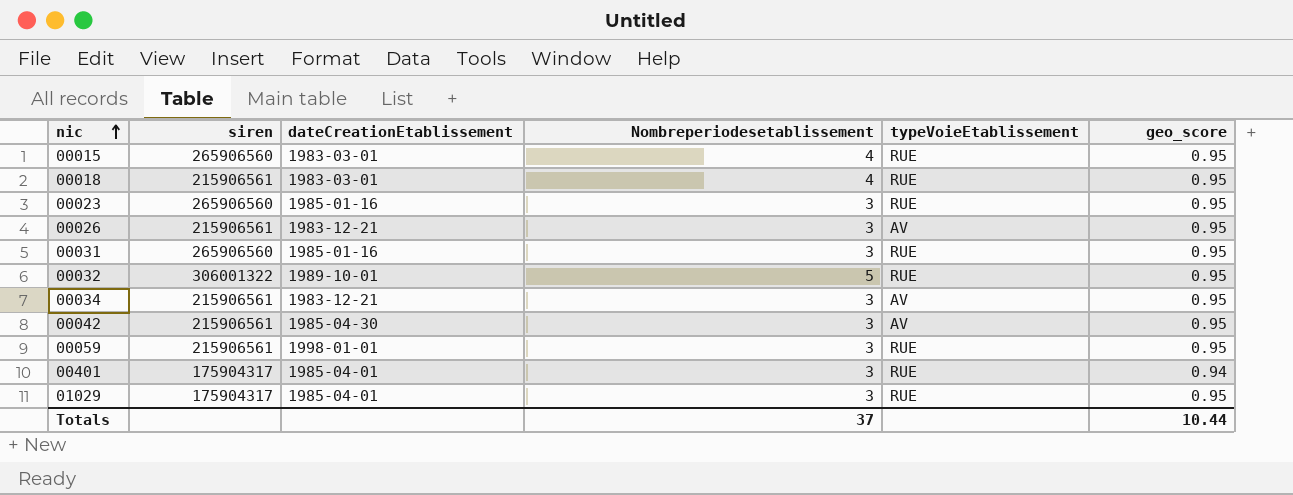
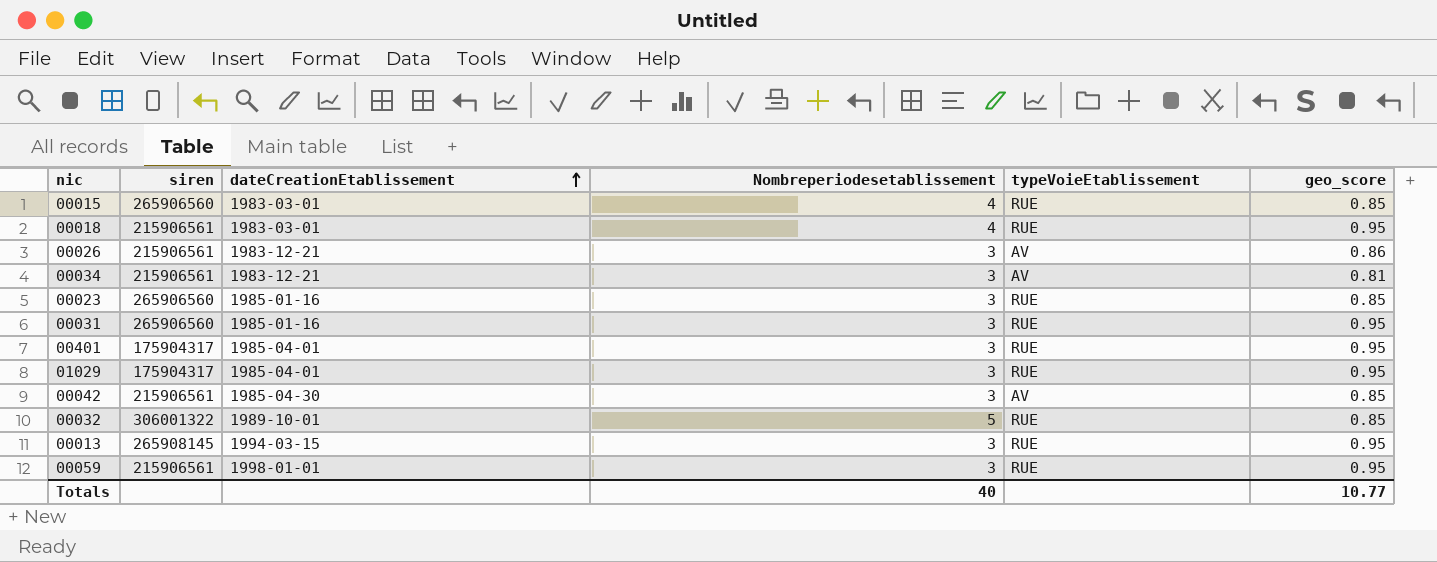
row order: nic ascending -> dateCreationEtablissement ascending
00015 | geo_score: 0.95 -> 0.85
00026 | geo_score: 0.95 -> 0.86
00034 | geo_score: 0.95 -> 0.81
00023 | geo_score: 0.95 -> 0.85
00401 | geo_score: 0.94 -> 0.95
00042 | geo_score: 0.95 -> 0.85
00032 | geo_score: 0.95 -> 0.85
row 00013: none -> 265908145 | 1994-03-15 | 3 | RUE | 0.95
Totals | Nombreperiodesetablissement: 37 -> 40
Totals | geo_score: 10.44 -> 10.77

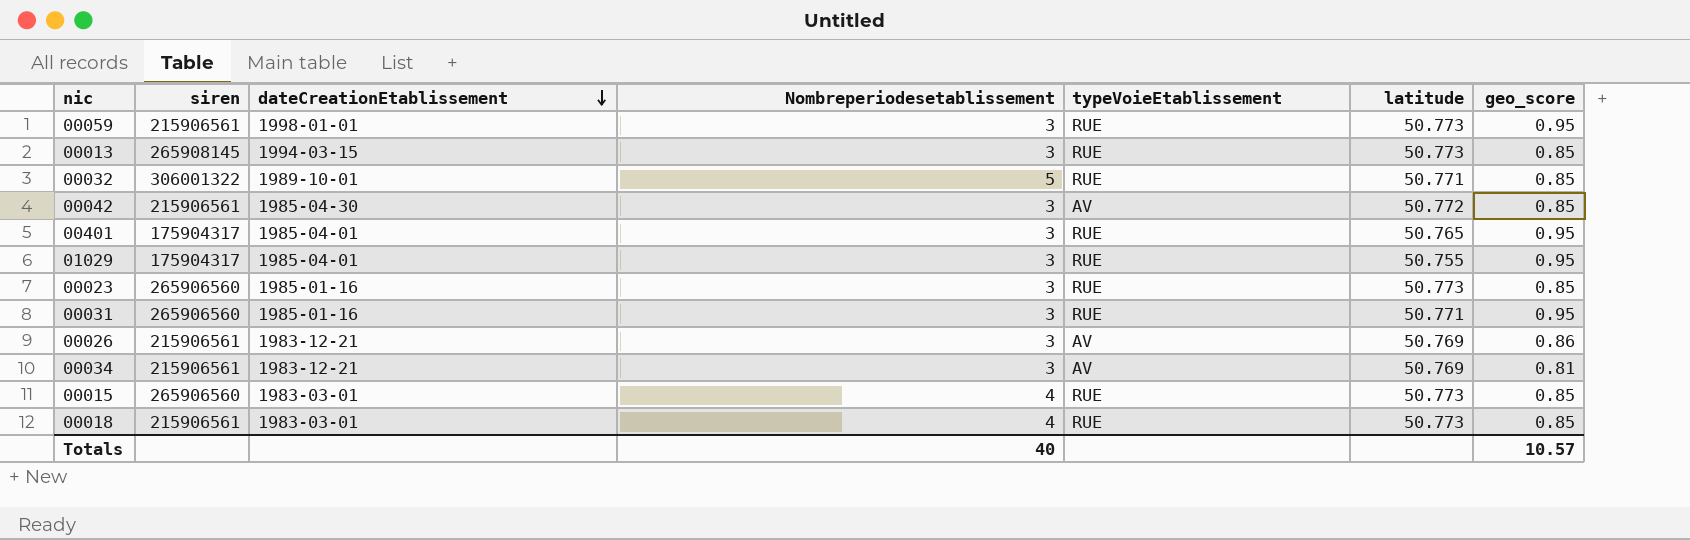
row order: dateCreationEtablissement ascending -> dateCreationEtablissement descending
column latitude | position: none -> 6
00013 | geo_score: 0.95 -> 0.85
00018 | geo_score: 0.95 -> 0.85
Totals | geo_score: 10.77 -> 10.57

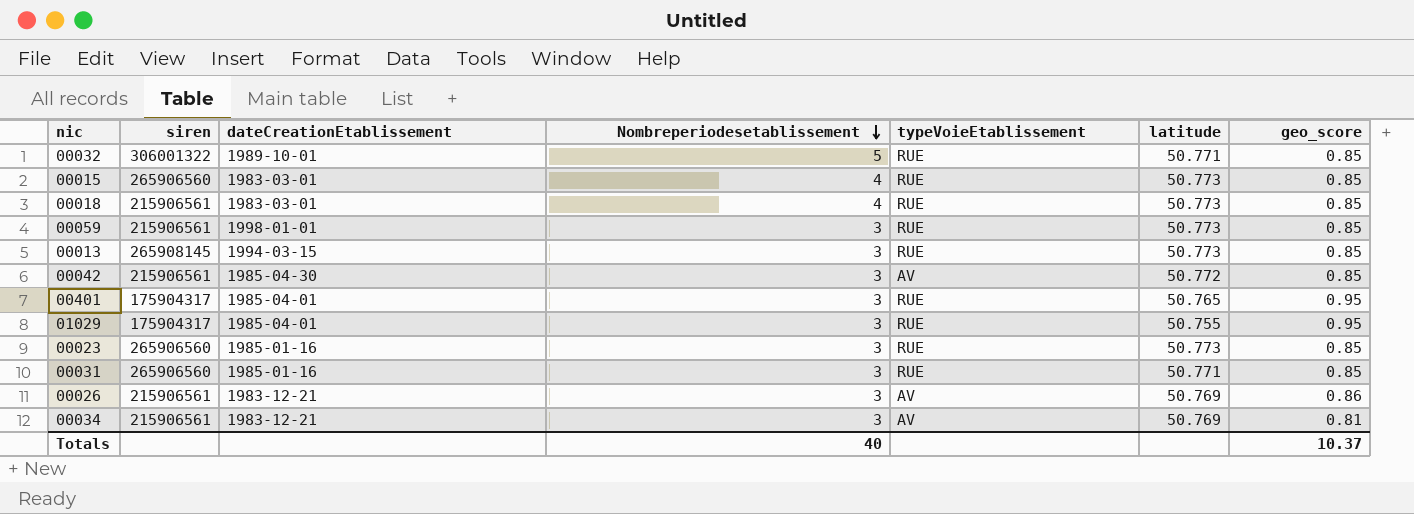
row order: dateCreationEtablissement descending -> Nombreperiodesetablissement descending
00059 | geo_score: 0.95 -> 0.85
00031 | geo_score: 0.95 -> 0.85
Totals | geo_score: 10.57 -> 10.37

